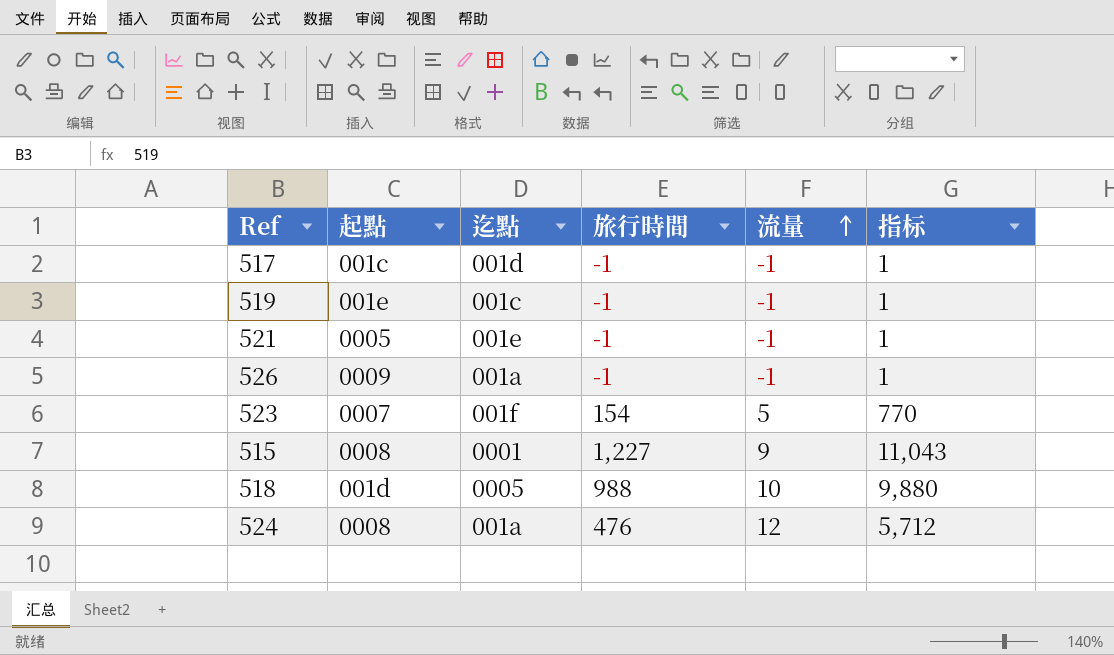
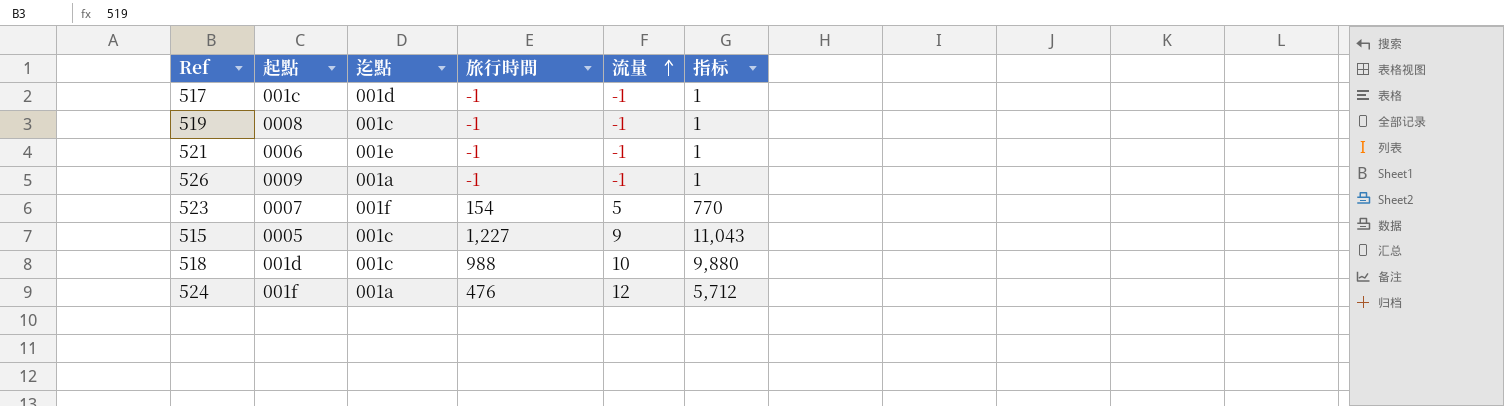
519 | 起點: 001e -> 0008
521 | 起點: 0005 -> 0006
515 | 起點: 0008 -> 0005
515 | 迄點: 0001 -> 001c
518 | 迄點: 0005 -> 001c
524 | 起點: 0008 -> 001f

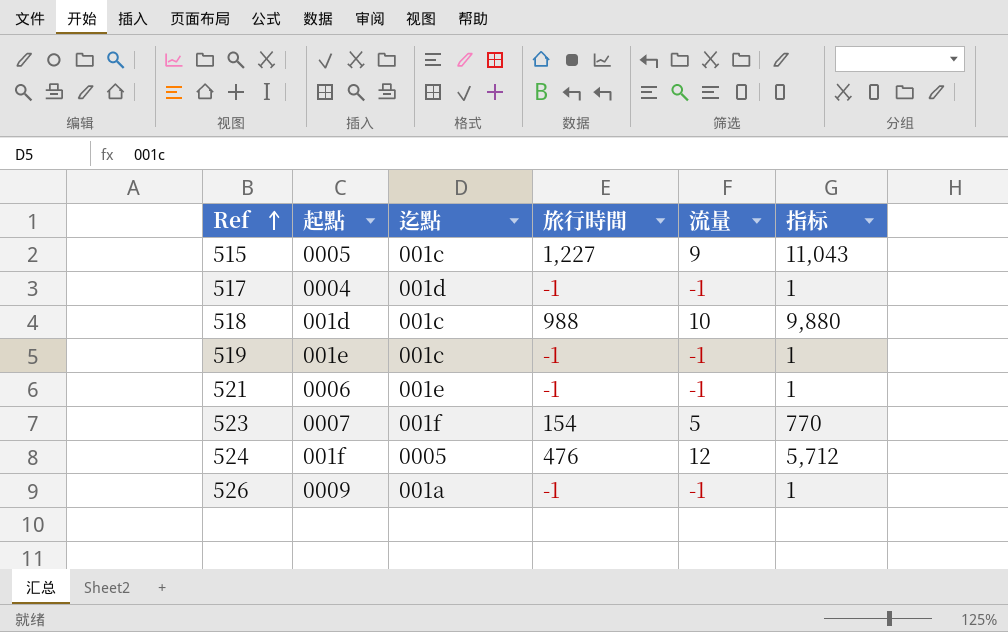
row order: 流量 ascending -> Ref ascending
517 | 起點: 001c -> 0004
519 | 起點: 0008 -> 001e
524 | 迄點: 001a -> 0005

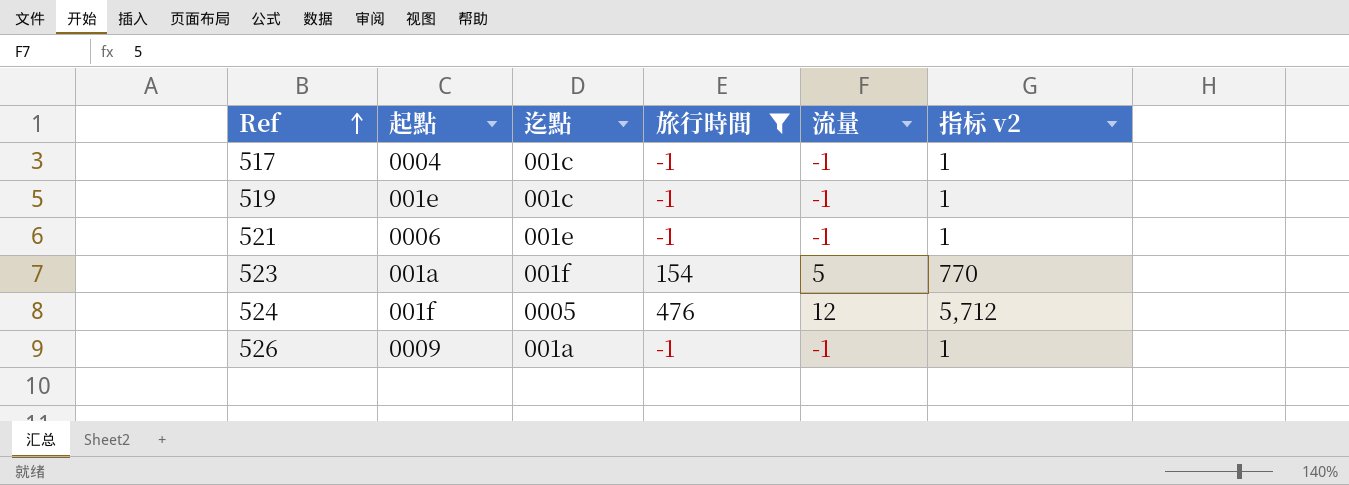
filter: none -> 旅行時間 <= 476
column name: 指标 -> 指标 v2
517 | 迄點: 001d -> 001c
523 | 起點: 0007 -> 001a

